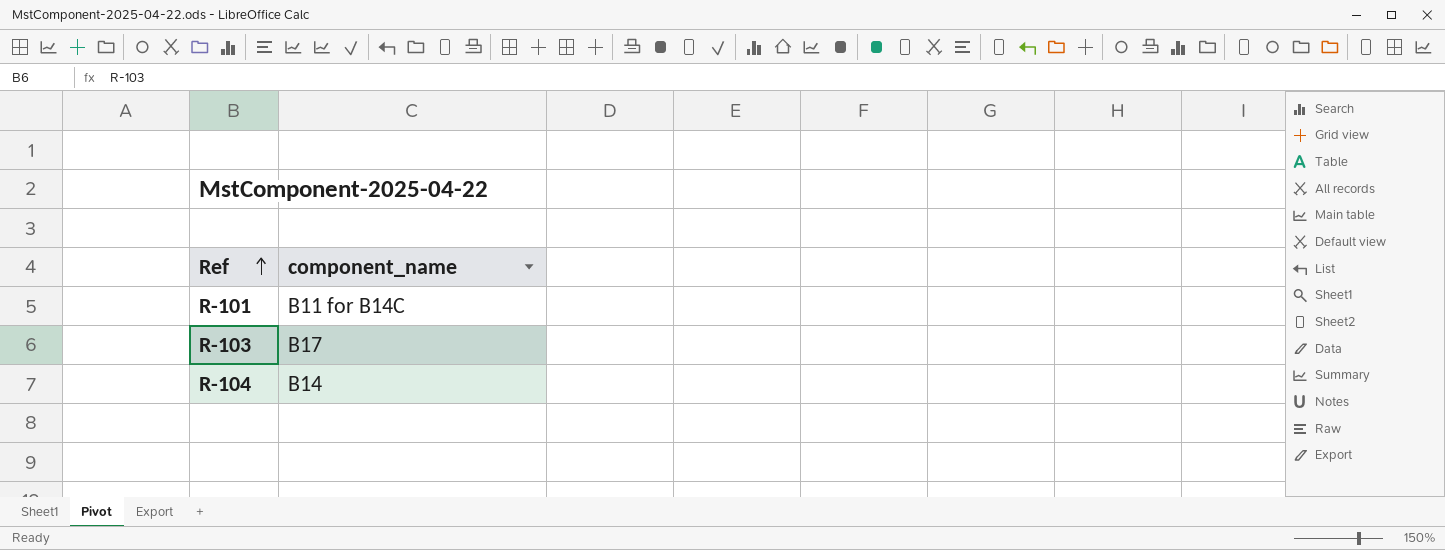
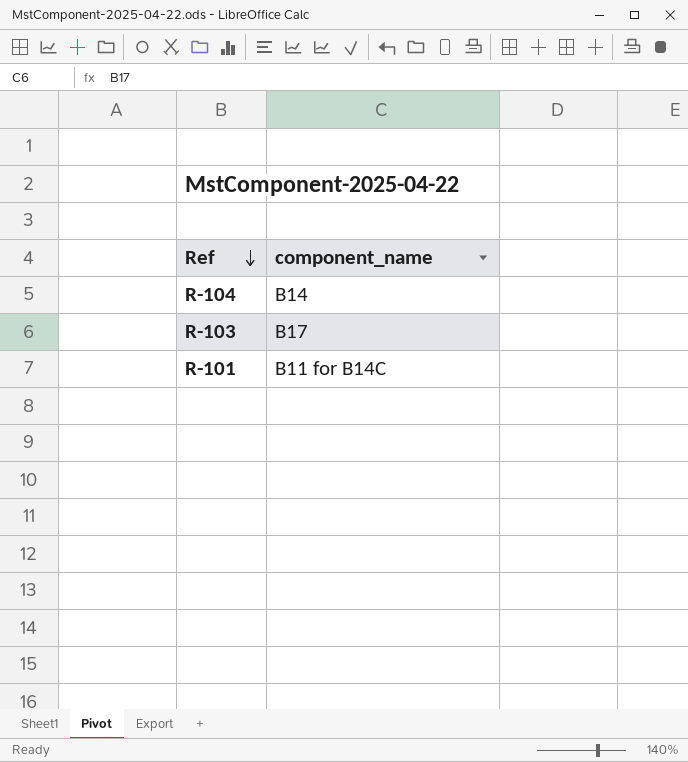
row order: Ref ascending -> Ref descending

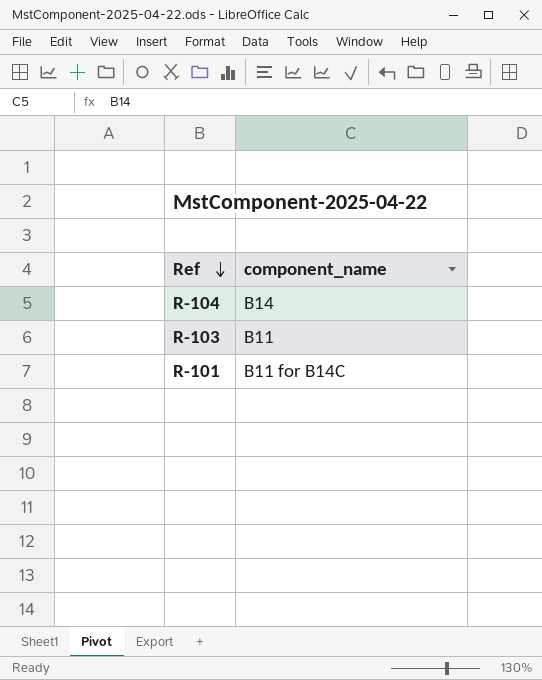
R-103 | component_name: B17 -> B11

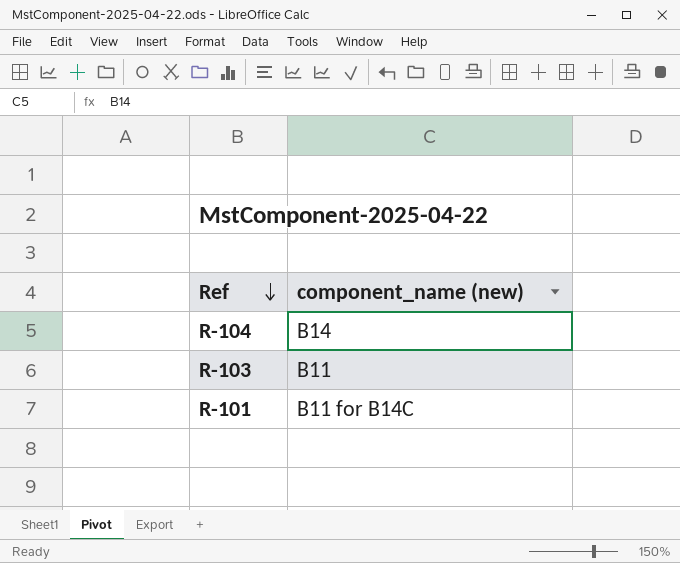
column name: component_name -> component_name (new)

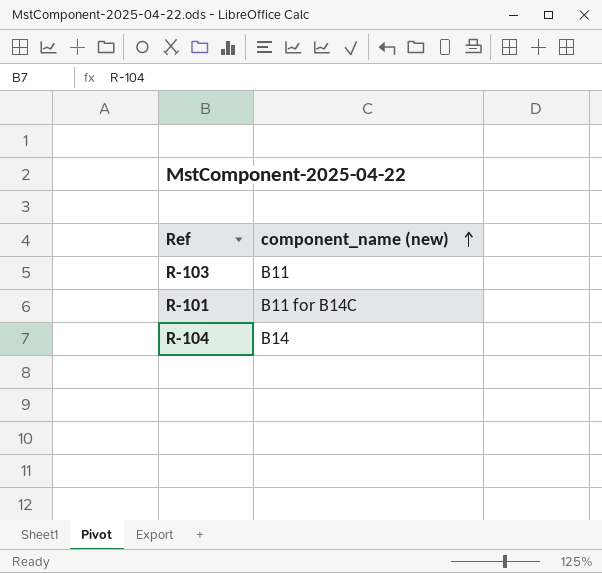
row order: Ref descending -> component_name (new) ascending

